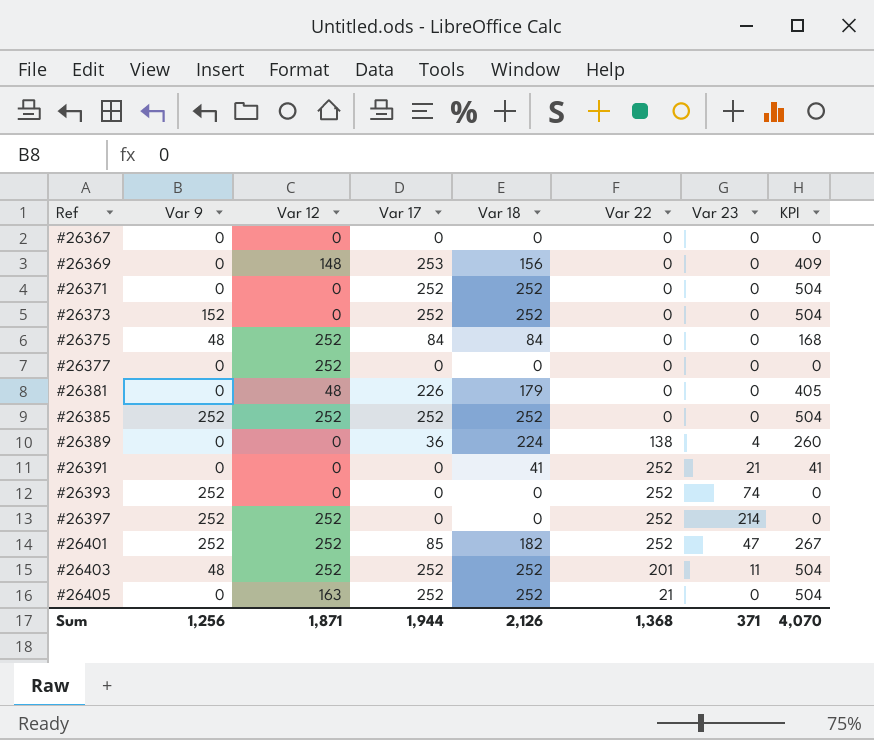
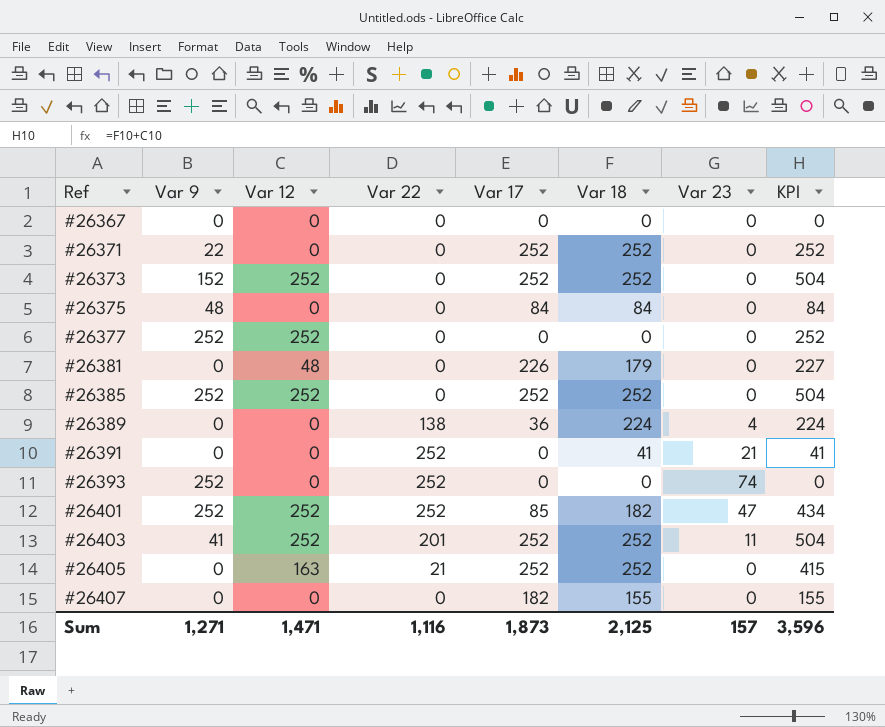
column Var 22 | position: 6 -> 4
column KPI | formula: [Var 17] + [Var 18] -> [Var 12] + [Var 18]
row #26369: 0 | 148 | 253 | 156 | 0 | 0 | 409 -> none
row #26397: 252 | 252 | 0 | 0 | 252 | 214 | 0 -> none
#26371 | Var 9: 0 -> 22
#26373 | Var 12: 0 -> 252
#26375 | Var 12: 252 -> 0
#26377 | Var 9: 0 -> 252
#26403 | Var 9: 48 -> 41
row #26407: none -> 0 | 0 | 0 | 182 | 155 | 0 | 155
Sum | Var 9: 1,256 -> 1,271
Sum | Var 12: 1,871 -> 1,471
Sum | Var 22: 1,368 -> 1,116
Sum | Var 17: 1,944 -> 1,873
Sum | Var 18: 2,126 -> 2,125
Sum | Var 23: 371 -> 157
Sum | KPI: 4,070 -> 3,596

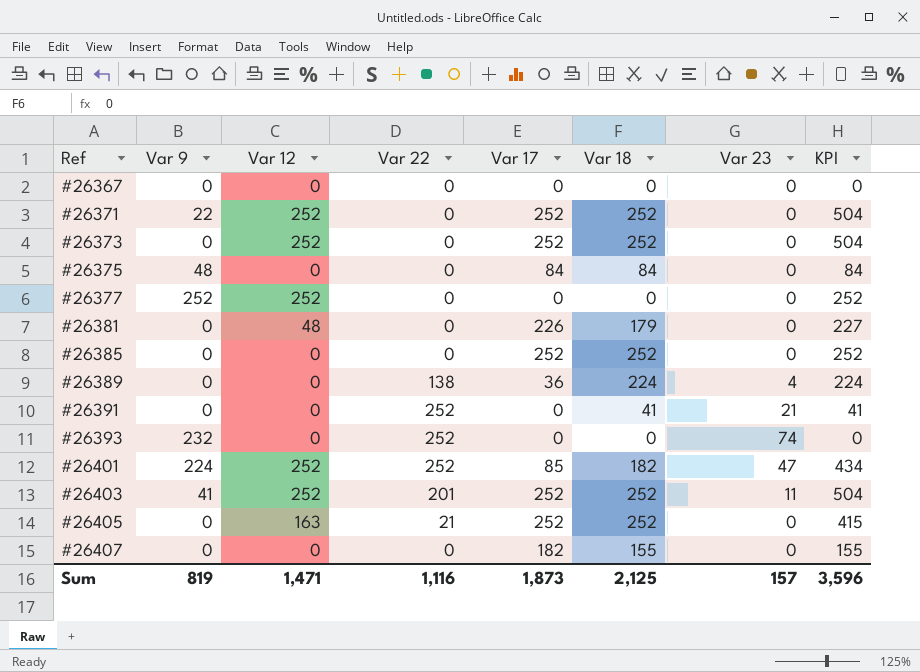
#26371 | Var 12: 0 -> 252
#26371 | KPI: 252 -> 504
#26373 | Var 9: 152 -> 0
#26385 | Var 9: 252 -> 0
#26385 | Var 12: 252 -> 0
#26385 | KPI: 504 -> 252
#26393 | Var 9: 252 -> 232
#26401 | Var 9: 252 -> 224
Sum | Var 9: 1,271 -> 819

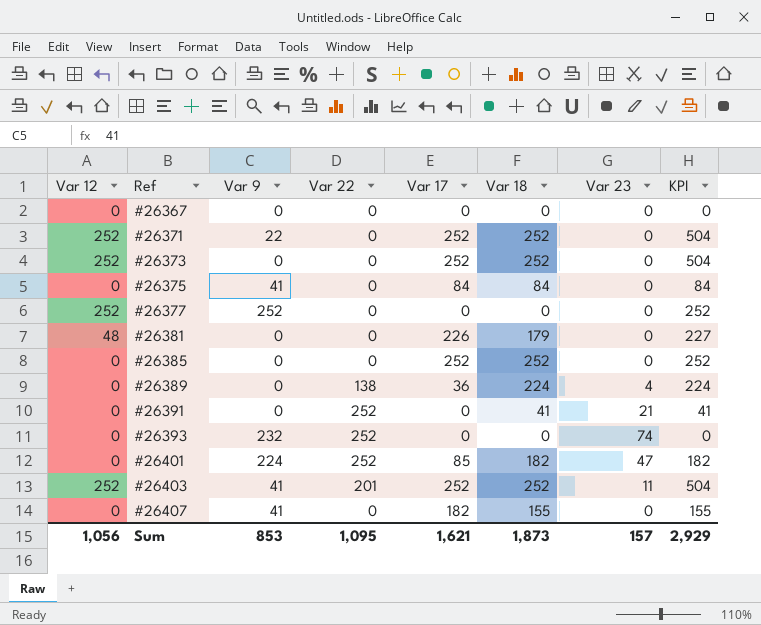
column Var 12 | position: 3 -> 1
row #26405: 0 | 163 | 21 | 252 | 252 | 0 | 415 -> none
#26375 | Var 9: 48 -> 41
#26401 | Var 12: 252 -> 0
#26401 | KPI: 434 -> 182
#26407 | Var 9: 0 -> 41
Sum | Var 12: 1,471 -> 1,056
Sum | Var 9: 819 -> 853
Sum | Var 22: 1,116 -> 1,095
Sum | Var 17: 1,873 -> 1,621
Sum | Var 18: 2,125 -> 1,873
Sum | KPI: 3,596 -> 2,929

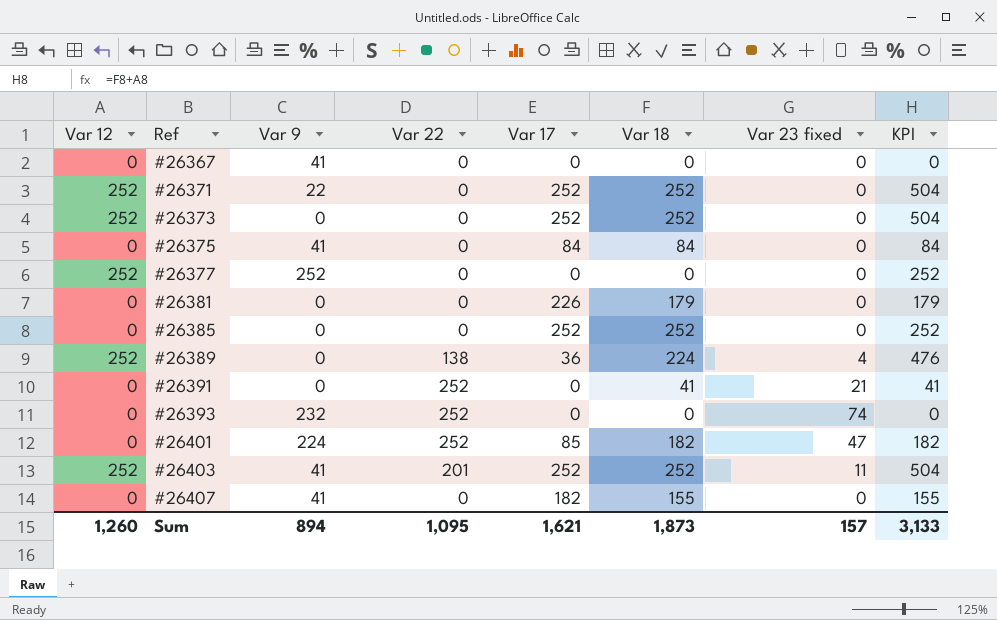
column name: Var 23 -> Var 23 fixed
#26367 | Var 9: 0 -> 41
#26381 | Var 12: 48 -> 0
#26381 | KPI: 227 -> 179
#26389 | Var 12: 0 -> 252
#26389 | KPI: 224 -> 476
Sum | Var 12: 1,056 -> 1,260
Sum | Var 9: 853 -> 894
Sum | KPI: 2,929 -> 3,133

